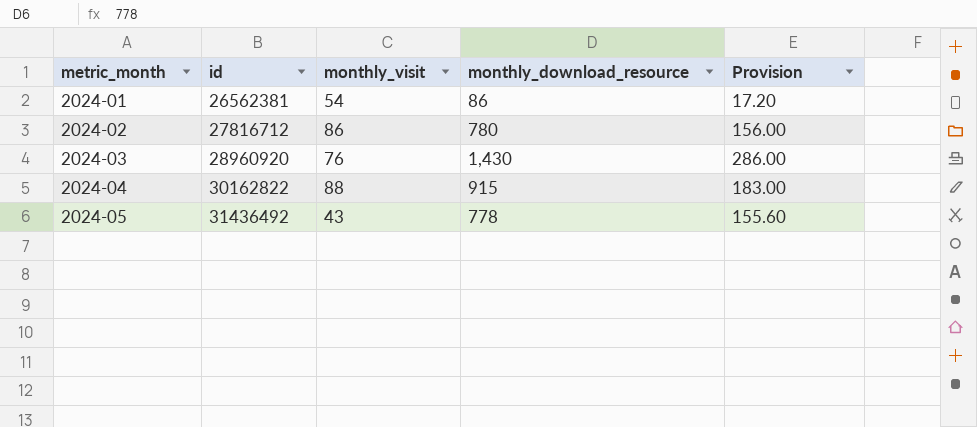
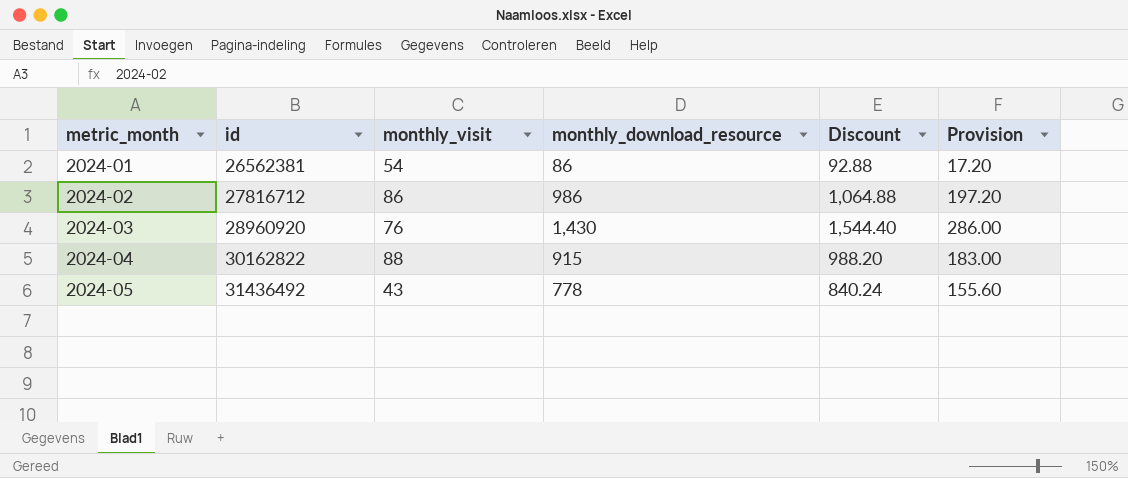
column Discount | formula: none -> [monthly_download_resource] * 1.08
2024-02 | monthly_download_resource: 780 -> 986
2024-02 | Provision: 156.00 -> 197.20

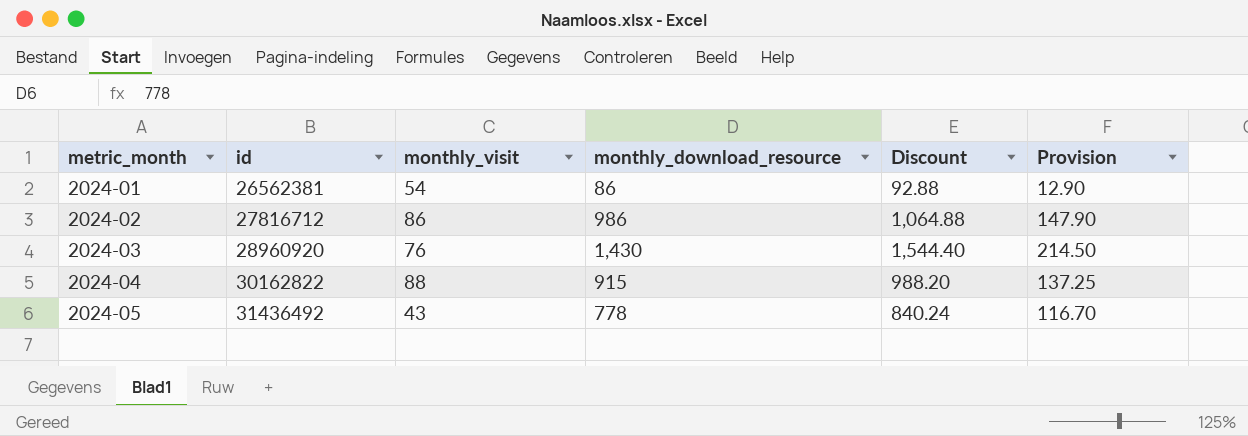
column Provision | formula: [monthly_download_resource] * 0.2 -> [monthly_download_resource] * 0.15

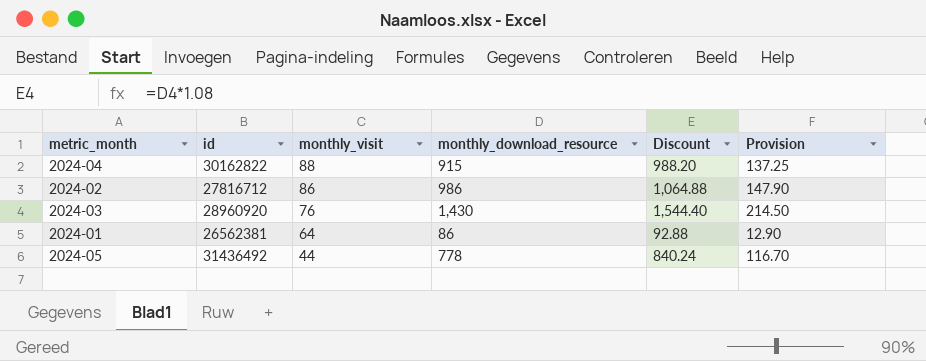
row order: metric_month ascending -> monthly_visit descending
2024-01 | monthly_visit: 54 -> 64
2024-05 | monthly_visit: 43 -> 44

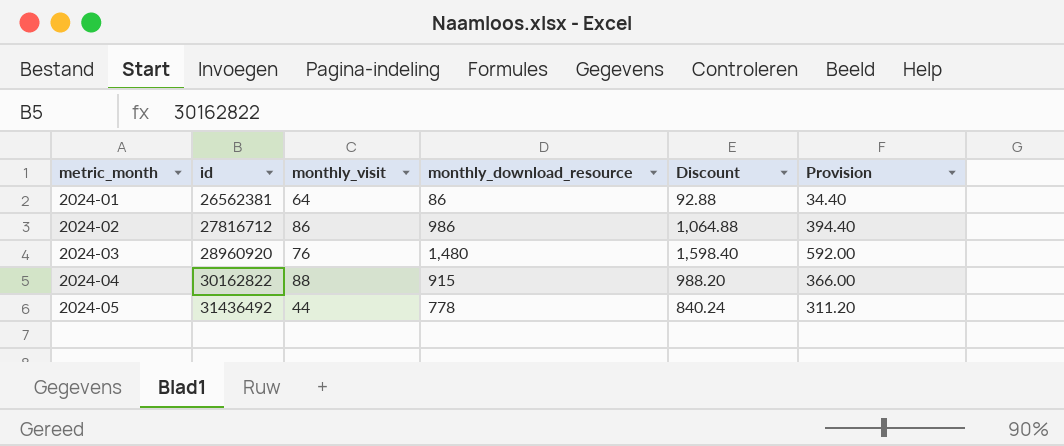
row order: monthly_visit descending -> metric_month ascending
column Provision | formula: [monthly_download_resource] * 0.15 -> [monthly_download_resource] * 0.4
2024-03 | monthly_download_resource: 1,430 -> 1,480
2024-03 | Discount: 1,544.40 -> 1,598.40

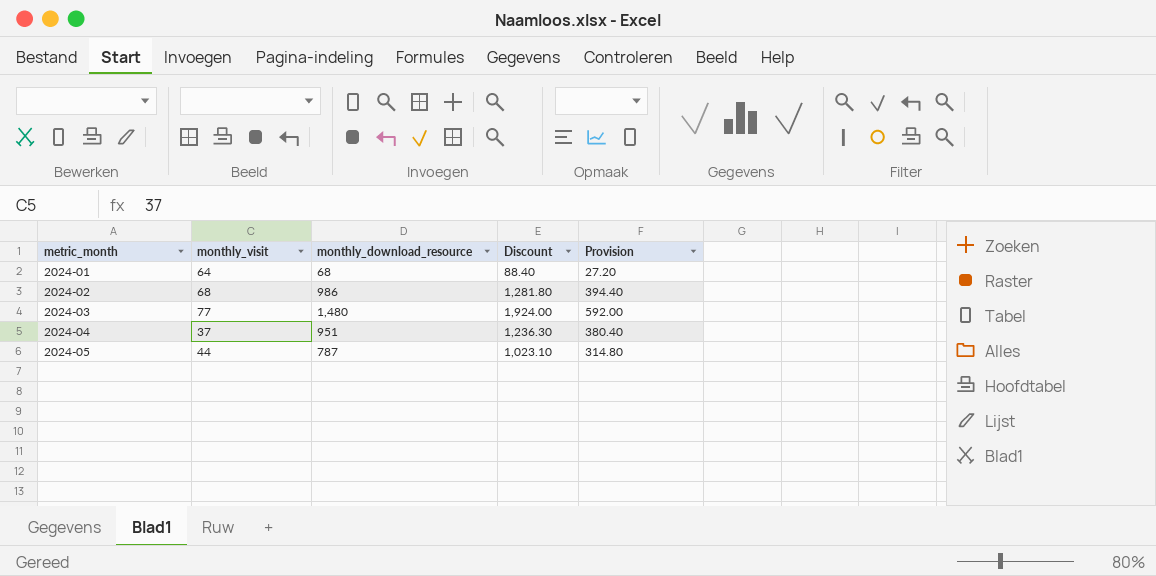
column id | position: 2 -> none
column Discount | formula: [monthly_download_resource] * 1.08 -> [monthly_download_resource] * 1.3
2024-01 | monthly_download_resource: 86 -> 68
2024-01 | Provision: 34.40 -> 27.20
2024-02 | monthly_visit: 86 -> 68
2024-03 | monthly_visit: 76 -> 77
2024-04 | monthly_visit: 88 -> 37
2024-04 | monthly_download_resource: 915 -> 951
2024-04 | Provision: 366.00 -> 380.40
2024-05 | monthly_download_resource: 778 -> 787
2024-05 | Provision: 311.20 -> 314.80

